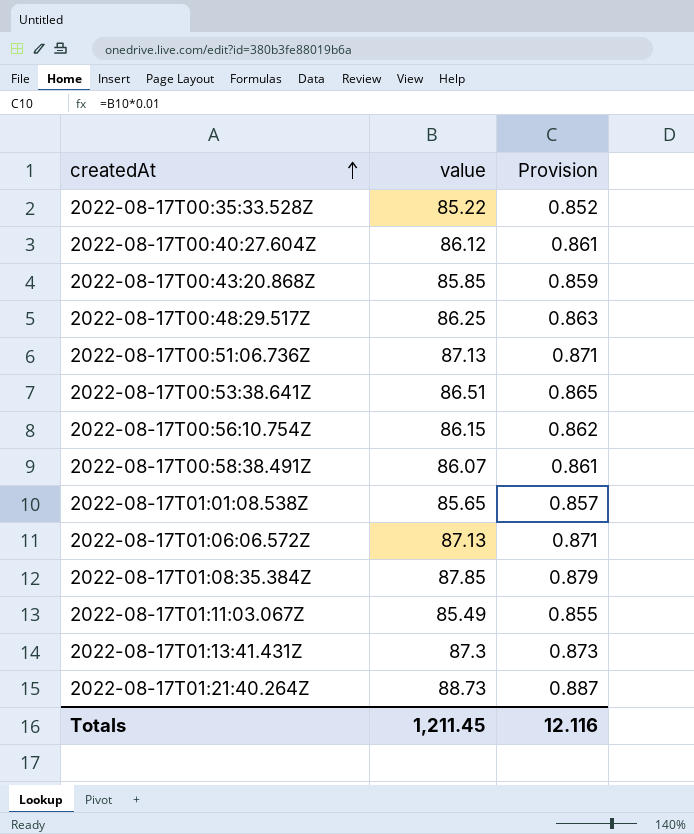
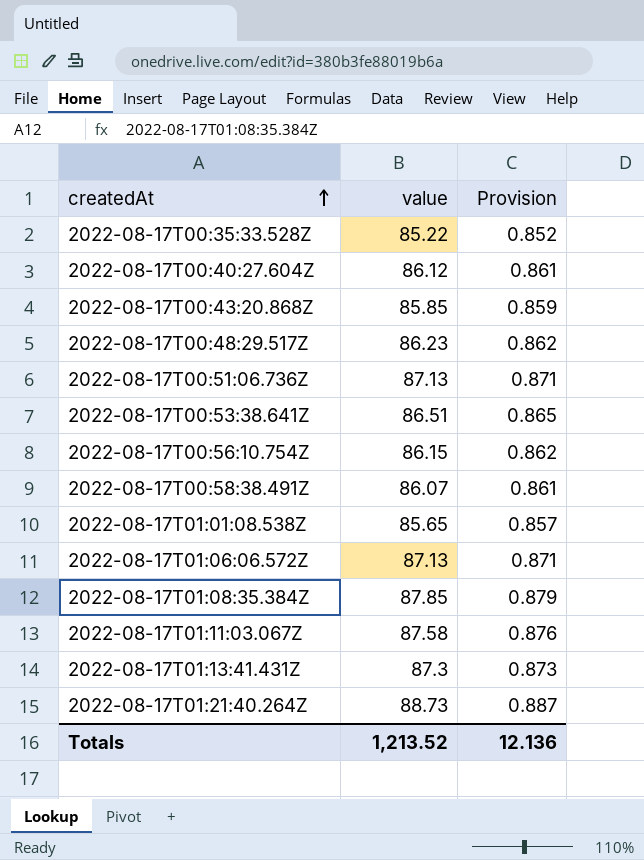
2022-08-17T00:48:29.517Z | value: 86.25 -> 86.23
2022-08-17T00:48:29.517Z | Provision: 0.863 -> 0.862
2022-08-17T01:11:03.067Z | value: 85.49 -> 87.58
2022-08-17T01:11:03.067Z | Provision: 0.855 -> 0.876
Totals | value: 1,211.45 -> 1,213.52
Totals | Provision: 12.116 -> 12.136

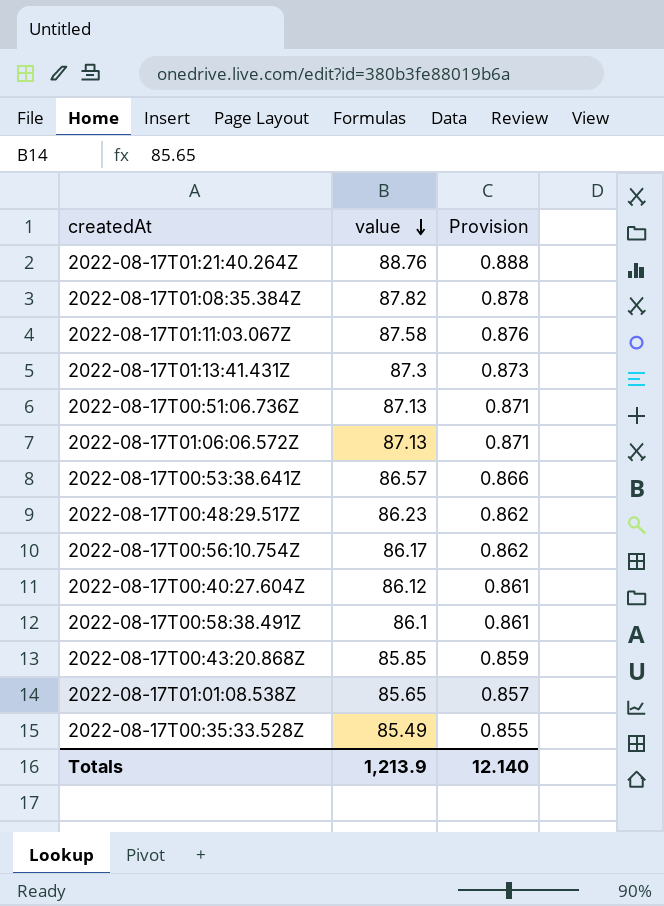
row order: createdAt ascending -> value descending
2022-08-17T01:21:40.264Z | value: 88.73 -> 88.76
2022-08-17T01:21:40.264Z | Provision: 0.887 -> 0.888
2022-08-17T01:08:35.384Z | value: 87.85 -> 87.82
2022-08-17T01:08:35.384Z | Provision: 0.879 -> 0.878
2022-08-17T00:53:38.641Z | value: 86.51 -> 86.57
2022-08-17T00:53:38.641Z | Provision: 0.865 -> 0.866
2022-08-17T00:56:10.754Z | value: 86.15 -> 86.17
2022-08-17T00:58:38.491Z | value: 86.07 -> 86.1
2022-08-17T00:35:33.528Z | value: 85.22 -> 85.49
2022-08-17T00:35:33.528Z | Provision: 0.852 -> 0.855
Totals | value: 1,213.52 -> 1,213.9
Totals | Provision: 12.136 -> 12.140

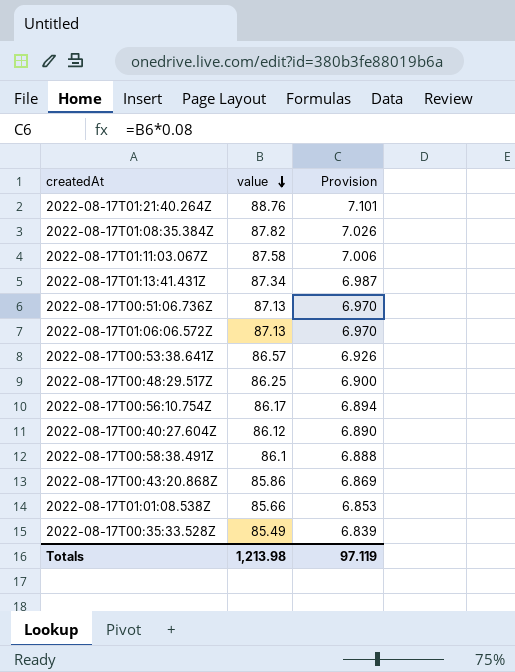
column Provision | formula: [value] * 0.01 -> [value] * 0.08
2022-08-17T01:13:41.431Z | value: 87.3 -> 87.34
2022-08-17T00:48:29.517Z | value: 86.23 -> 86.25
2022-08-17T00:43:20.868Z | value: 85.85 -> 85.86
2022-08-17T01:01:08.538Z | value: 85.65 -> 85.66
Totals | value: 1,213.9 -> 1,213.98
Totals | Provision: 12.140 -> 97.119

